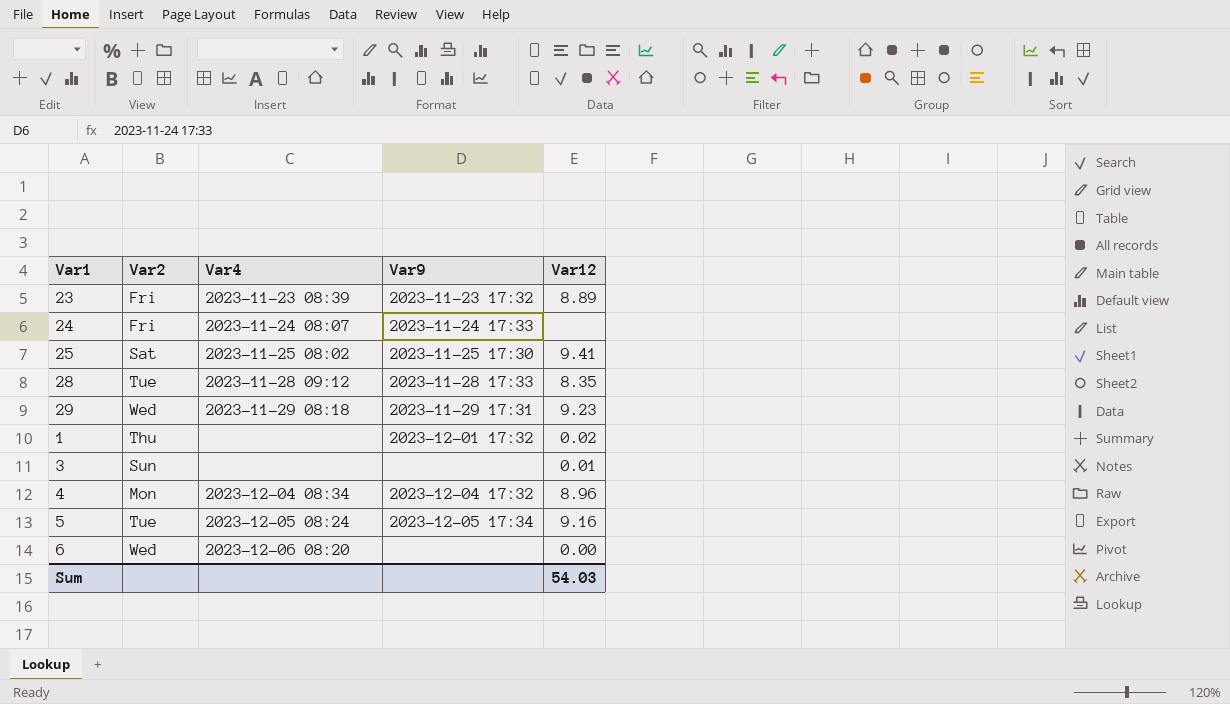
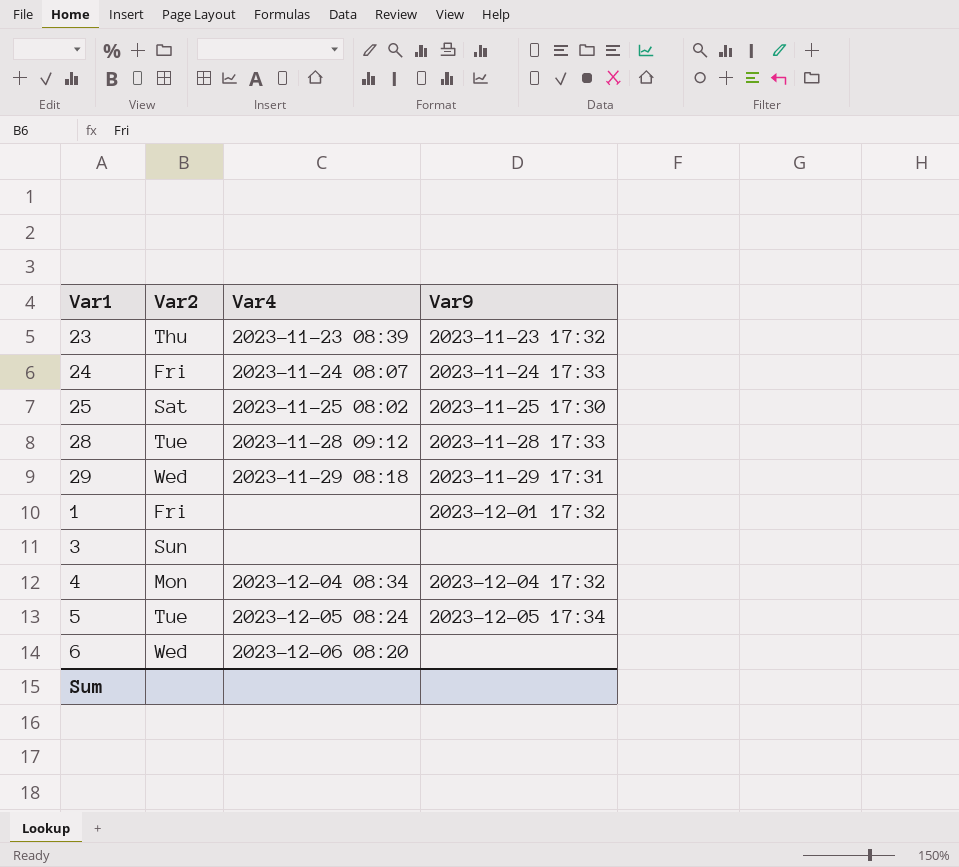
column Var12 | position: 5 -> none
23 | Var2: Fri -> Thu
1 | Var2: Thu -> Fri

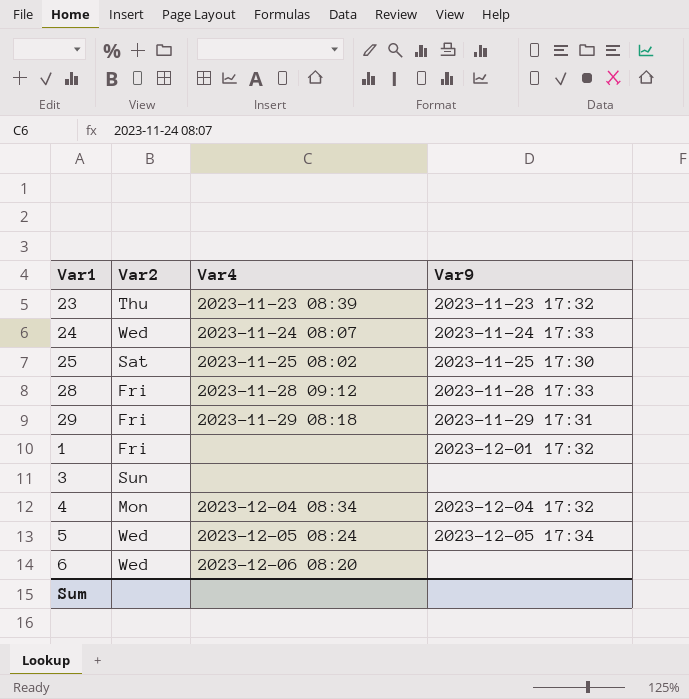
24 | Var2: Fri -> Wed
28 | Var2: Tue -> Fri
29 | Var2: Wed -> Fri
5 | Var2: Tue -> Wed

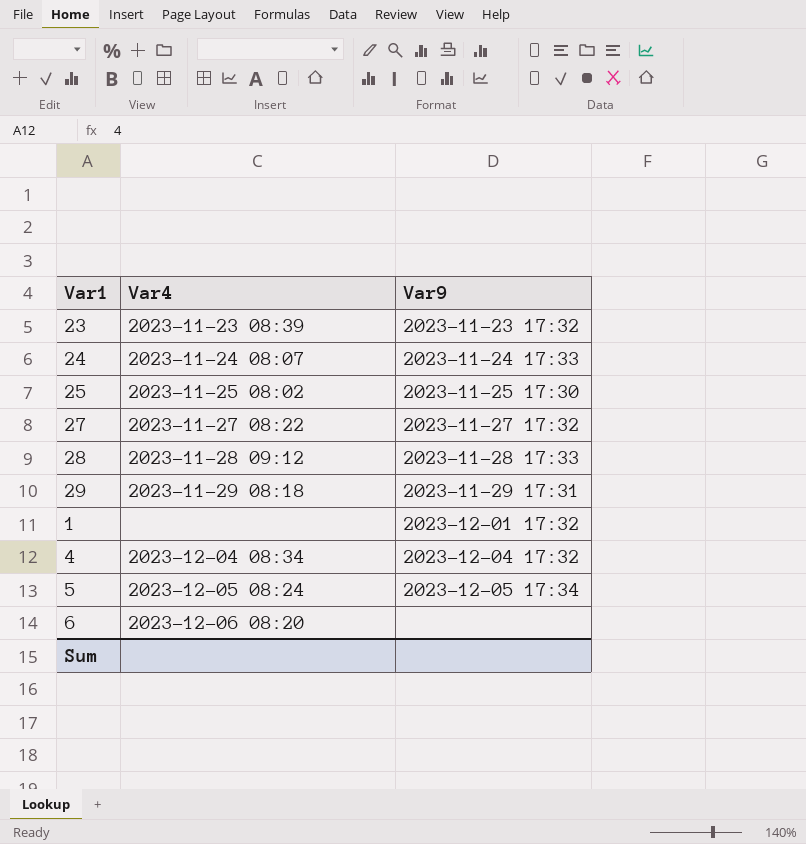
column Var2 | position: 2 -> none
row 3: Sun | none | none -> none
row 27: none -> 2023-11-27 08:22 | 2023-11-27 17:32

